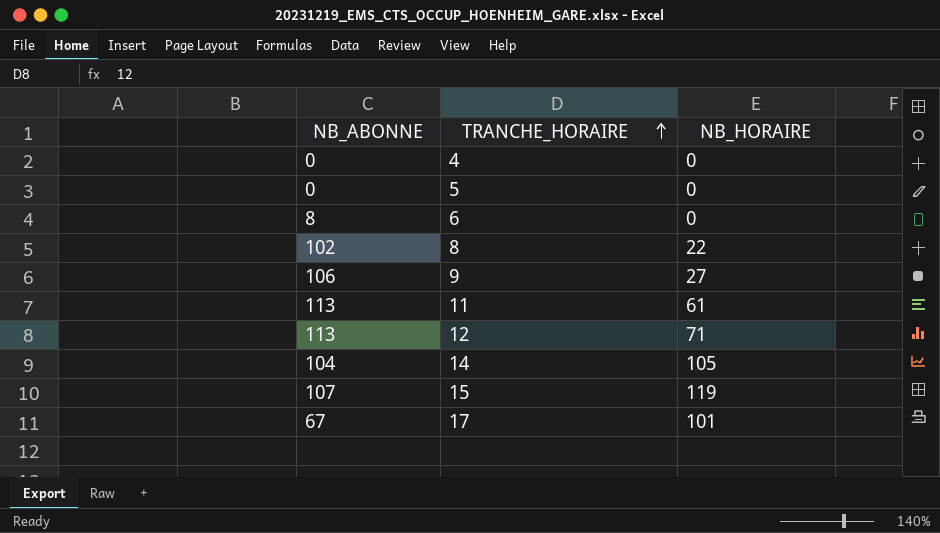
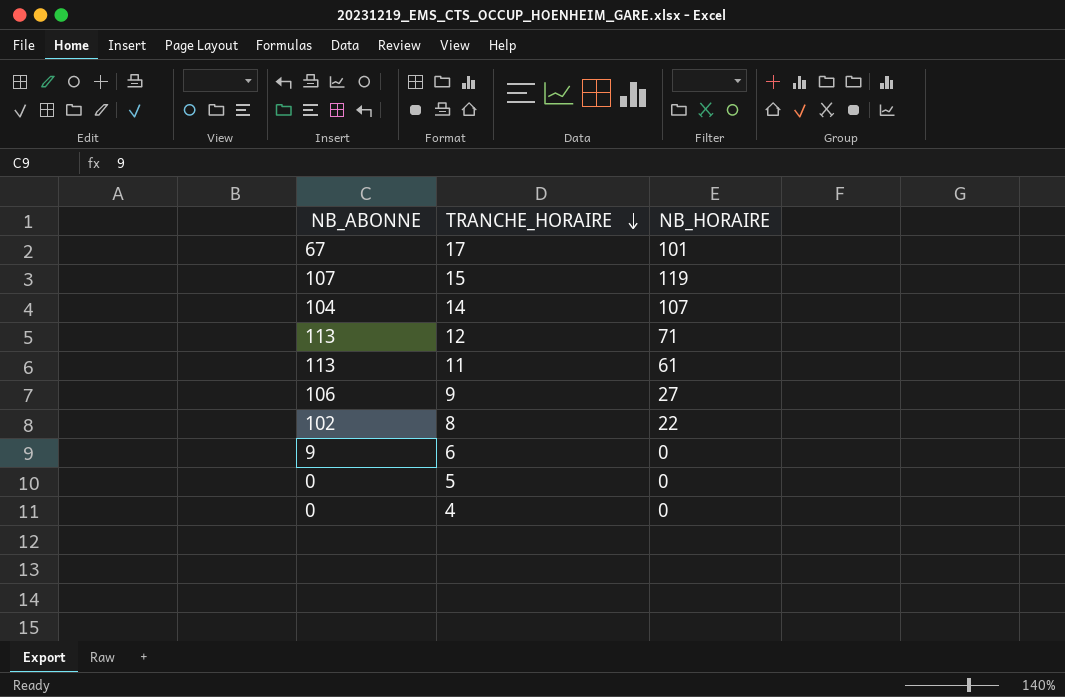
row order: TRANCHE_HORAIRE ascending -> TRANCHE_HORAIRE descending
14 | NB_HORAIRE: 105 -> 107
6 | NB_ABONNE: 8 -> 9

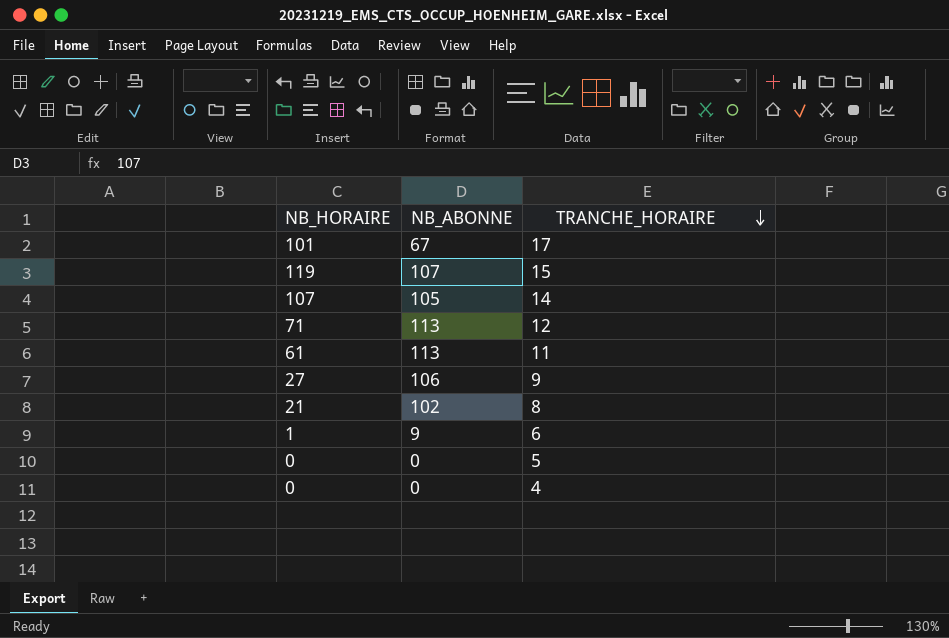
column NB_HORAIRE | position: 3 -> 1
14 | NB_ABONNE: 104 -> 105
8 | NB_HORAIRE: 22 -> 21
6 | NB_HORAIRE: 0 -> 1

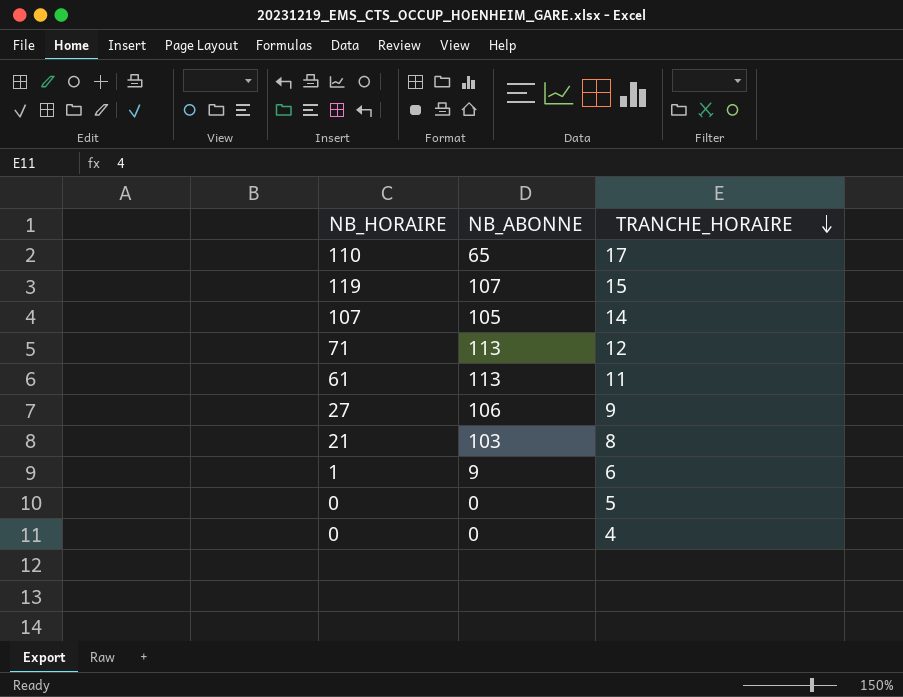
17 | NB_HORAIRE: 101 -> 110
17 | NB_ABONNE: 67 -> 65
8 | NB_ABONNE: 102 -> 103

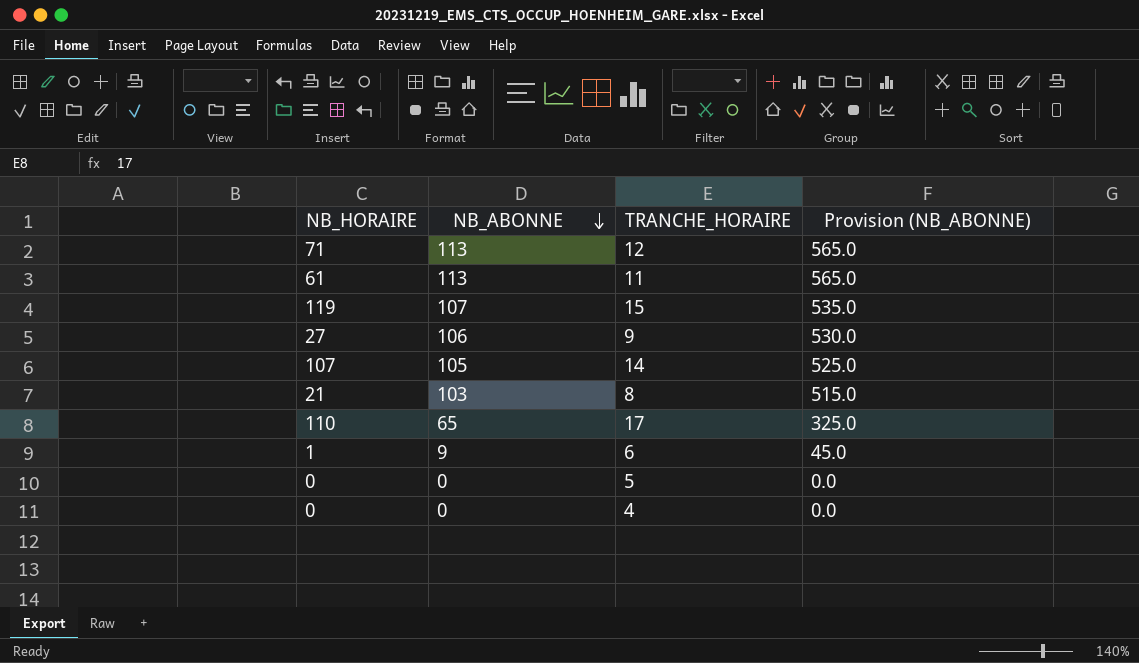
row order: TRANCHE_HORAIRE descending -> NB_ABONNE descending
column Provision (NB_ABONNE) | formula: none -> [NB_ABONNE] * 5

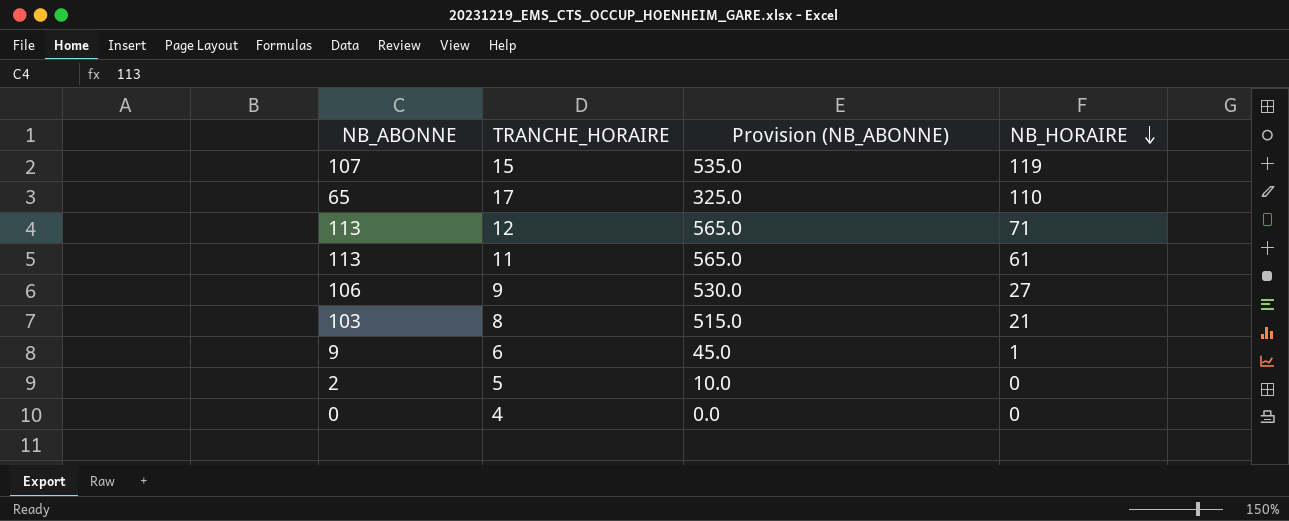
row order: NB_ABONNE descending -> NB_HORAIRE descending
column NB_HORAIRE | position: 1 -> 4
row 14: 107 | 105 | 525.0 -> none
5 | NB_ABONNE: 0 -> 2
5 | Provision (NB_ABONNE): 0.0 -> 10.0

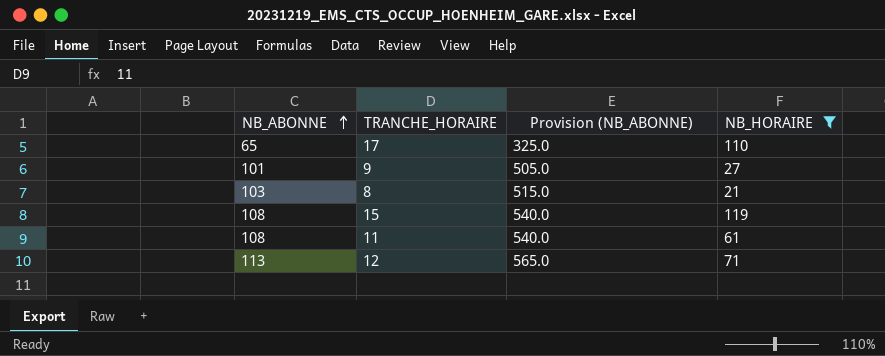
filter: none -> NB_HORAIRE >= 21
row order: NB_HORAIRE descending -> NB_ABONNE ascending
9 | NB_ABONNE: 106 -> 101
9 | Provision (NB_ABONNE): 530.0 -> 505.0
15 | NB_ABONNE: 107 -> 108
15 | Provision (NB_ABONNE): 535.0 -> 540.0
11 | NB_ABONNE: 113 -> 108
11 | Provision (NB_ABONNE): 565.0 -> 540.0

